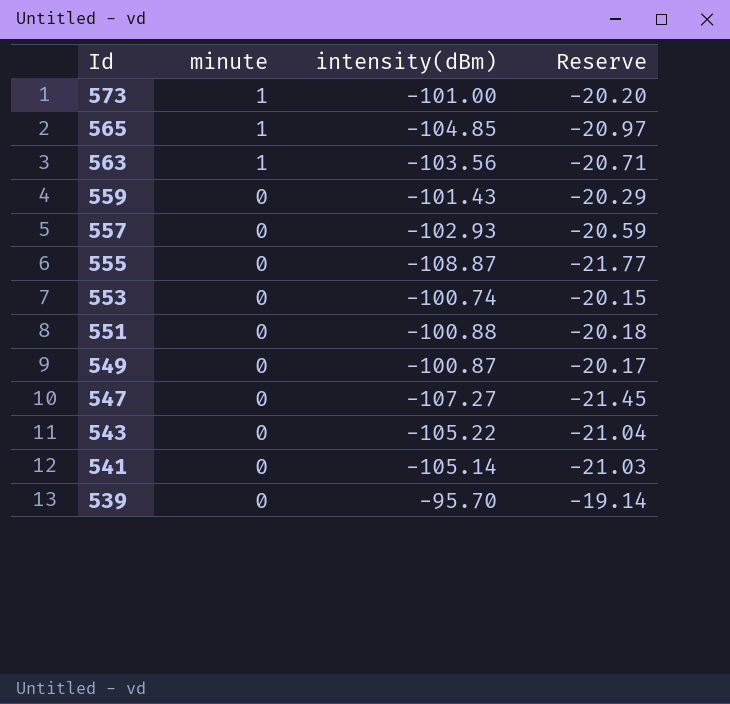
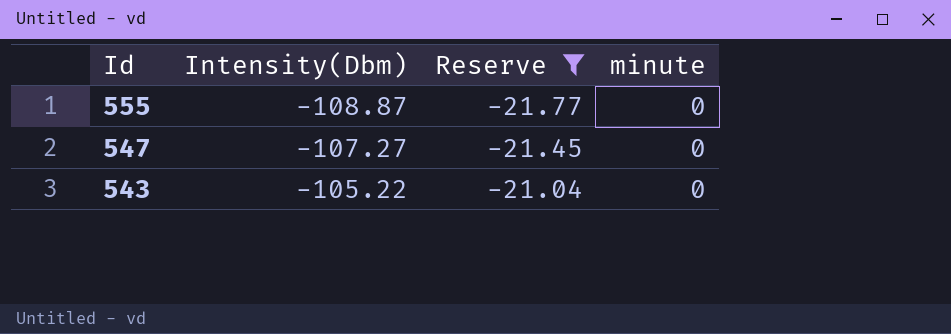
filter: none -> Reserve <= -21.04
column name: intensity(dBm) -> Intensity(Dbm)
column minute | position: 2 -> 4

